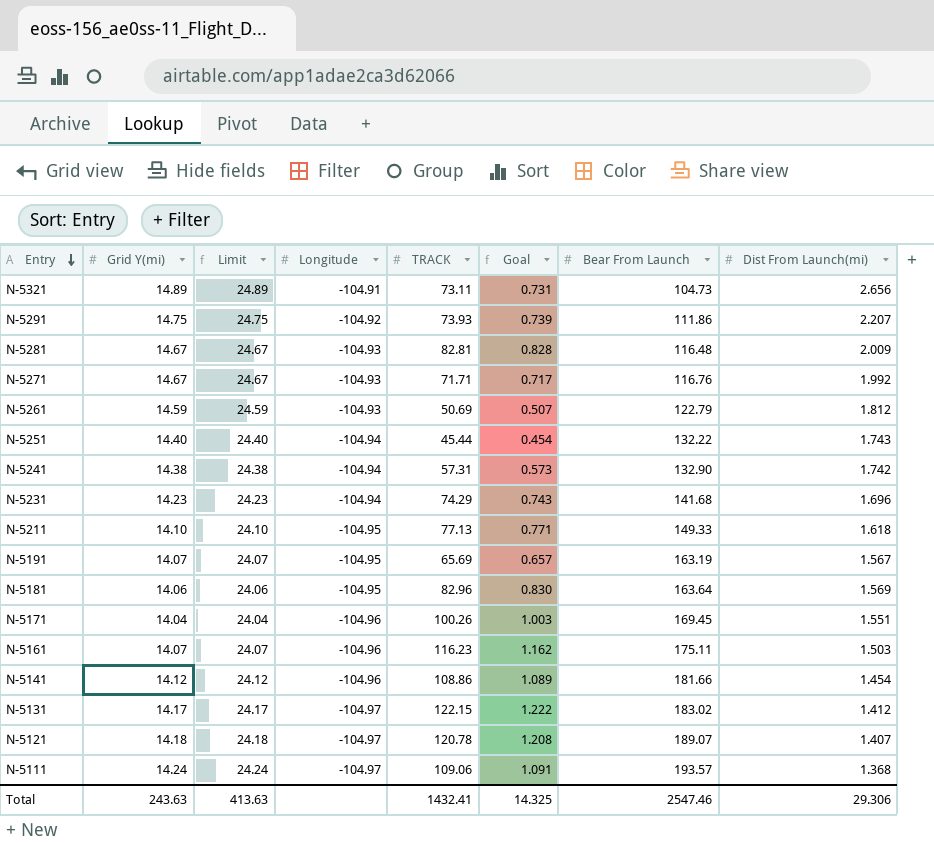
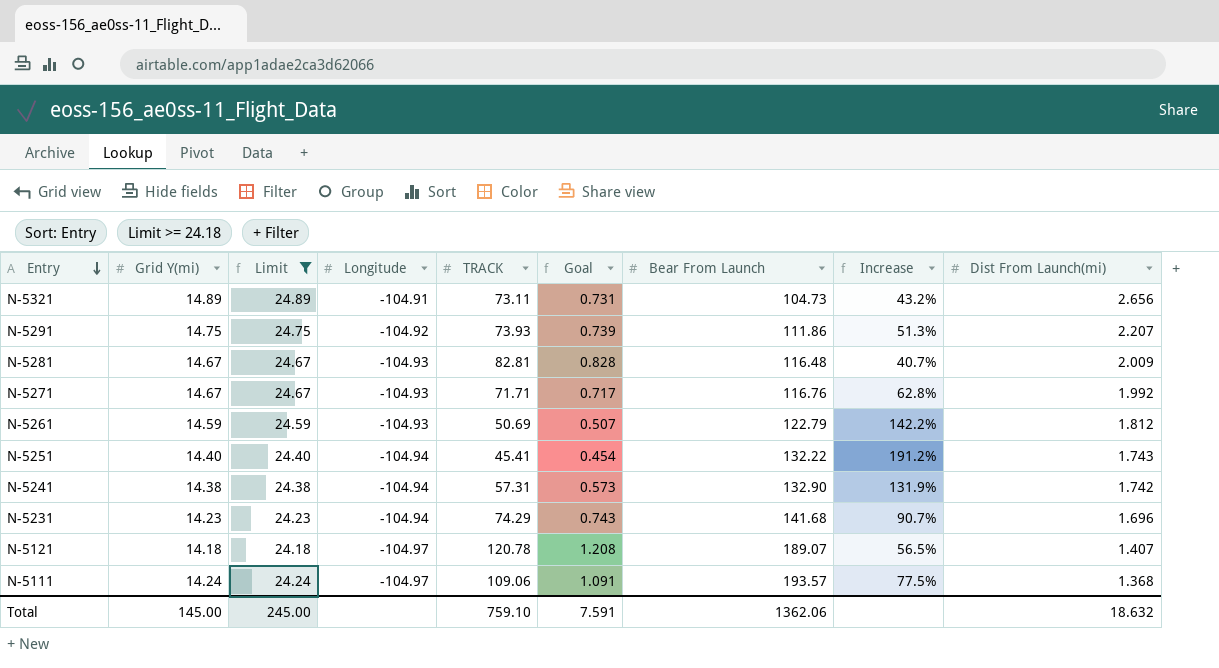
filter: none -> Limit >= 24.18
column Increase | formula: none -> ([Bear From Launch] - [TRACK]) / [TRACK]
N-5251 | TRACK: 45.44 -> 45.41
Total | Grid Y(mi): 243.63 -> 145.00
Total | Limit: 413.63 -> 245.00
Total | TRACK: 1432.41 -> 759.10
Total | Goal: 14.325 -> 7.591
Total | Bear From Launch: 2547.46 -> 1362.06
Total | Dist From Launch(mi): 29.306 -> 18.632

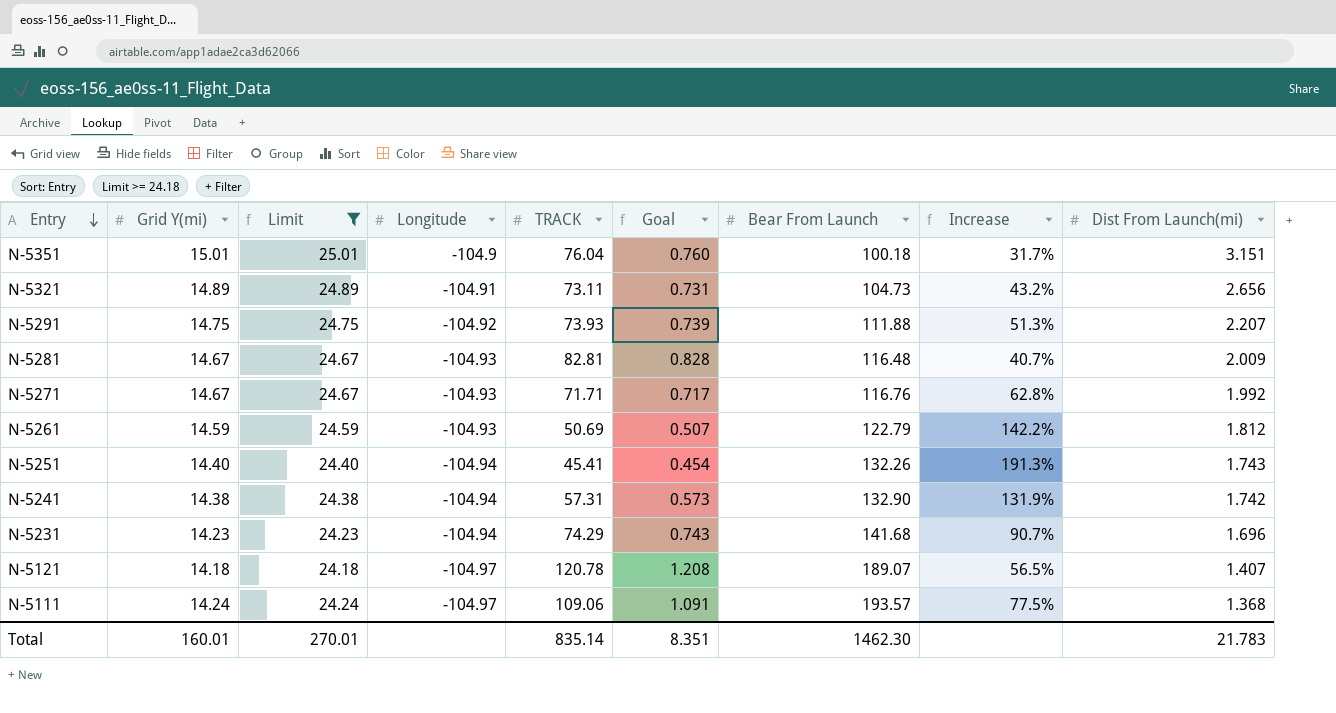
row N-5351: none -> 15.01 | 25.01 | -104.9 | 76.04 | 0.760 | 100.18 | 31.7% | 3.151
N-5291 | Bear From Launch: 111.86 -> 111.88
N-5251 | Bear From Launch: 132.22 -> 132.26
N-5251 | Increase: 191.2% -> 191.3%
Total | Grid Y(mi): 145.00 -> 160.01
Total | Limit: 245.00 -> 270.01
Total | TRACK: 759.10 -> 835.14
Total | Goal: 7.591 -> 8.351
Total | Bear From Launch: 1362.06 -> 1462.30
Total | Dist From Launch(mi): 18.632 -> 21.783

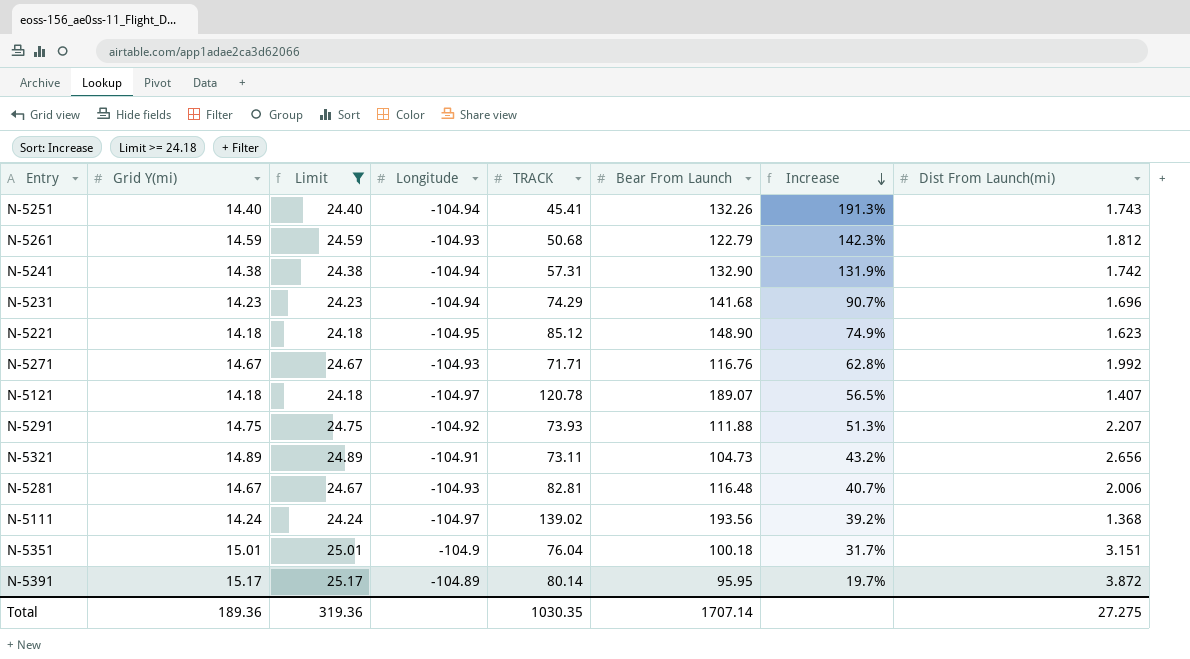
row order: Entry descending -> Increase descending
column Goal | formula: [TRACK] * 0.01 -> none
N-5261 | TRACK: 50.69 -> 50.68
N-5261 | Increase: 142.2% -> 142.3%
row N-5221: none -> 14.18 | 24.18 | -104.95 | 85.12 | 148.90 | 74.9% | 1.623
N-5281 | Dist From Launch(mi): 2.009 -> 2.006
N-5111 | TRACK: 109.06 -> 139.02
N-5111 | Bear From Launch: 193.57 -> 193.56
N-5111 | Increase: 77.5% -> 39.2%
row N-5391: none -> 15.17 | 25.17 | -104.89 | 80.14 | 95.95 | 19.7% | 3.872
Total | Grid Y(mi): 160.01 -> 189.36
Total | Limit: 270.01 -> 319.36
Total | TRACK: 835.14 -> 1030.35
Total | Bear From Launch: 1462.30 -> 1707.14
Total | Dist From Launch(mi): 21.783 -> 27.275

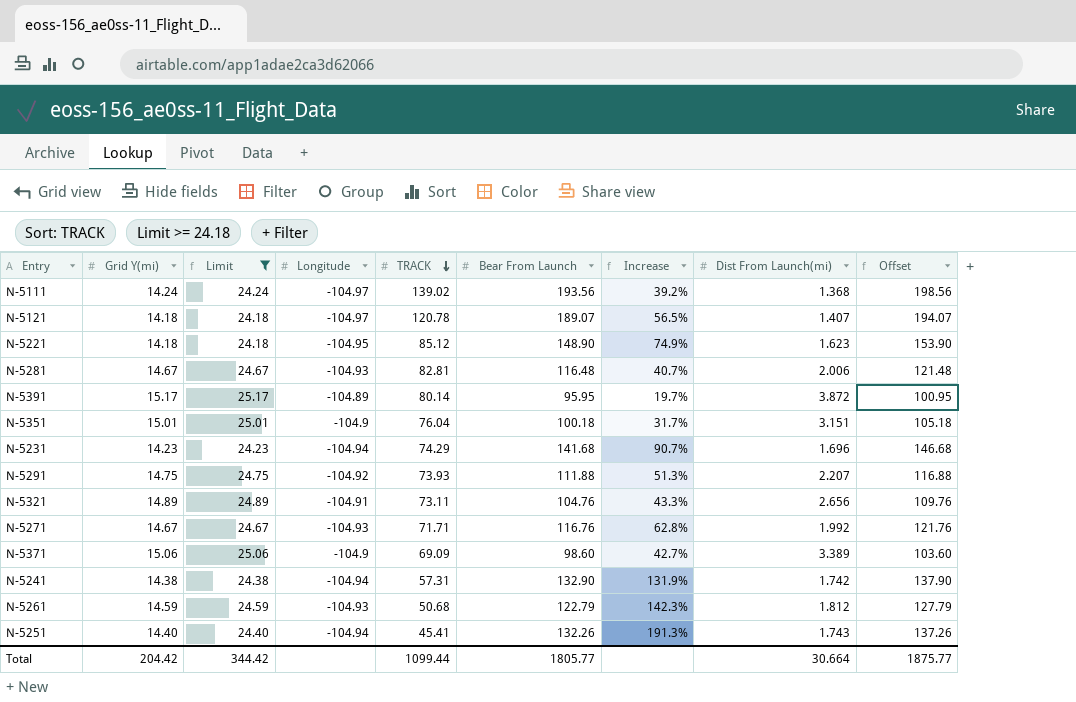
row order: Increase descending -> TRACK descending
column Offset | formula: none -> [Bear From Launch] + 5
N-5321 | Bear From Launch: 104.73 -> 104.76
N-5321 | Increase: 43.2% -> 43.3%
row N-5371: none -> 15.06 | 25.06 | -104.9 | 69.09 | 98.60 | 42.7% | 3.389 | 103.60
Total | Grid Y(mi): 189.36 -> 204.42
Total | Limit: 319.36 -> 344.42
Total | TRACK: 1030.35 -> 1099.44
Total | Bear From Launch: 1707.14 -> 1805.77
Total | Dist From Launch(mi): 27.275 -> 30.664

